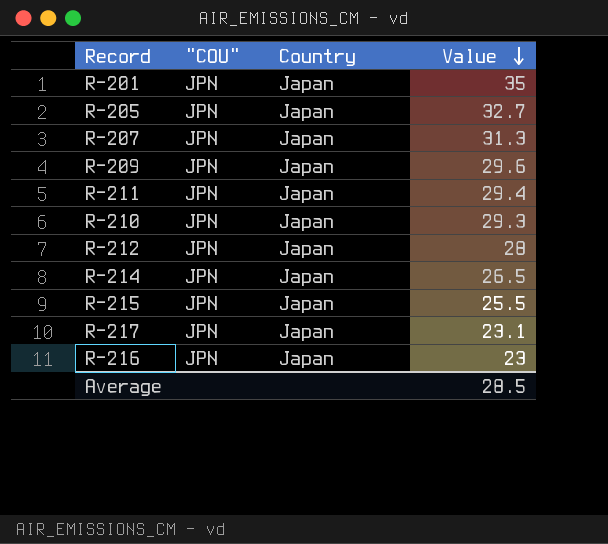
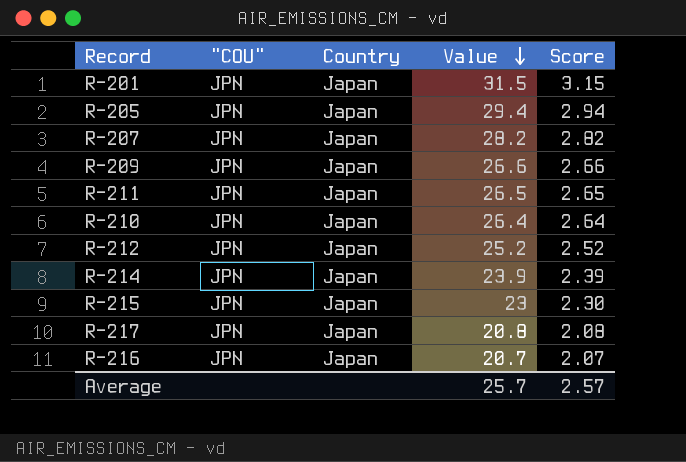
column Score | formula: none -> [Value] * 0.1
R-201 | Value: 35 -> 31.5
R-205 | Value: 32.7 -> 29.4
R-207 | Value: 31.3 -> 28.2
R-209 | Value: 29.6 -> 26.6
R-211 | Value: 29.4 -> 26.5
R-210 | Value: 29.3 -> 26.4
R-212 | Value: 28 -> 25.2
R-214 | Value: 26.5 -> 23.9
R-215 | Value: 25.5 -> 23
R-217 | Value: 23.1 -> 20.8
R-216 | Value: 23 -> 20.7
Average | Value: 28.5 -> 25.7

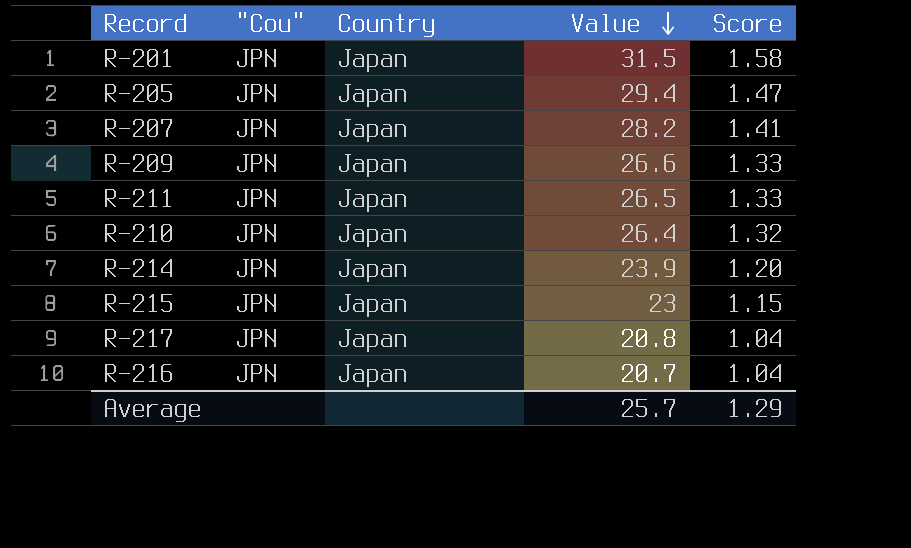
column name: "COU" -> "Cou"
column Score | formula: [Value] * 0.1 -> [Value] * 0.05
row R-212: JPN | Japan | 25.2 | 2.52 -> none
Average | Score: 2.57 -> 1.29

